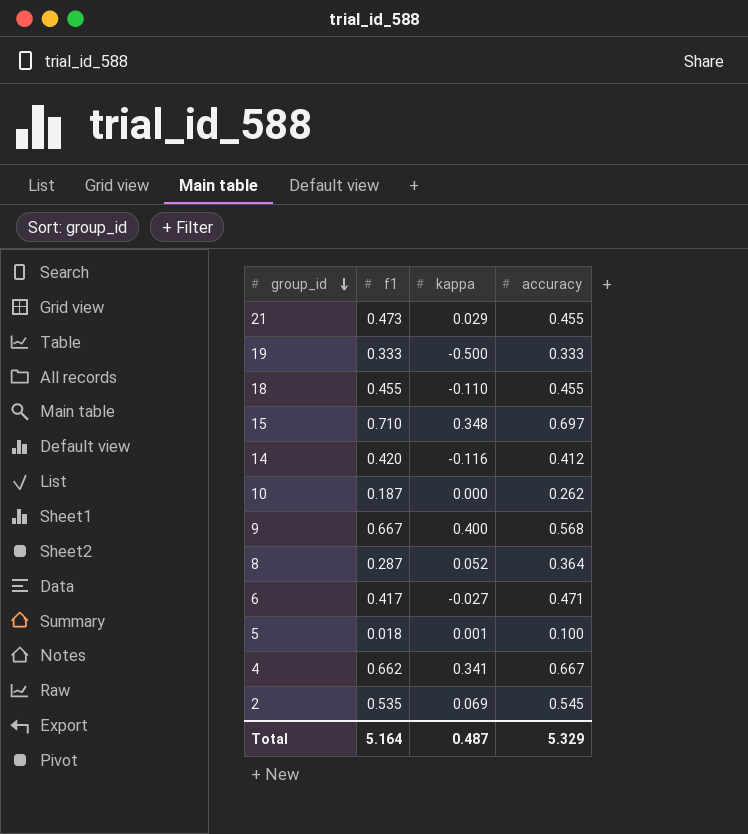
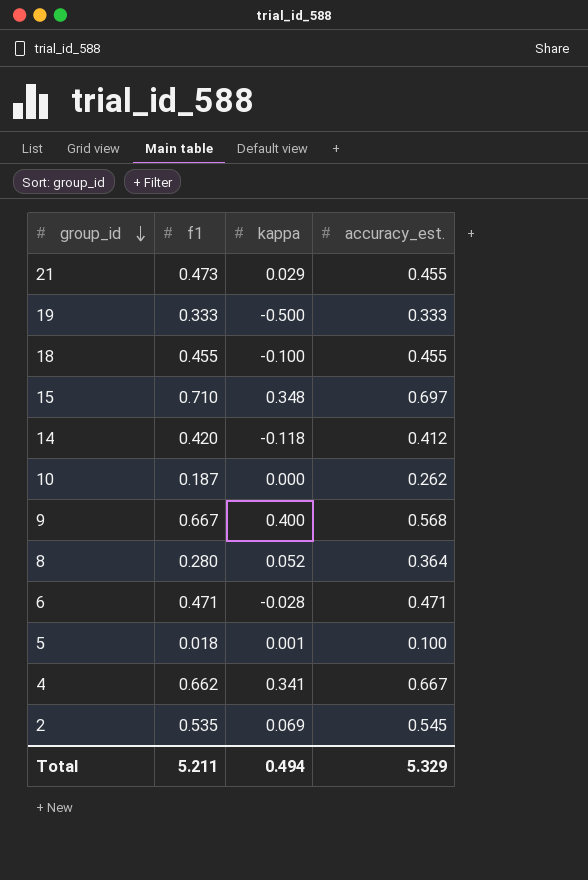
column name: accuracy -> accuracy_est.
18 | kappa: -0.110 -> -0.100
14 | kappa: -0.116 -> -0.118
8 | f1: 0.287 -> 0.280
6 | f1: 0.417 -> 0.471
6 | kappa: -0.027 -> -0.028
Total | f1: 5.164 -> 5.211
Total | kappa: 0.487 -> 0.494

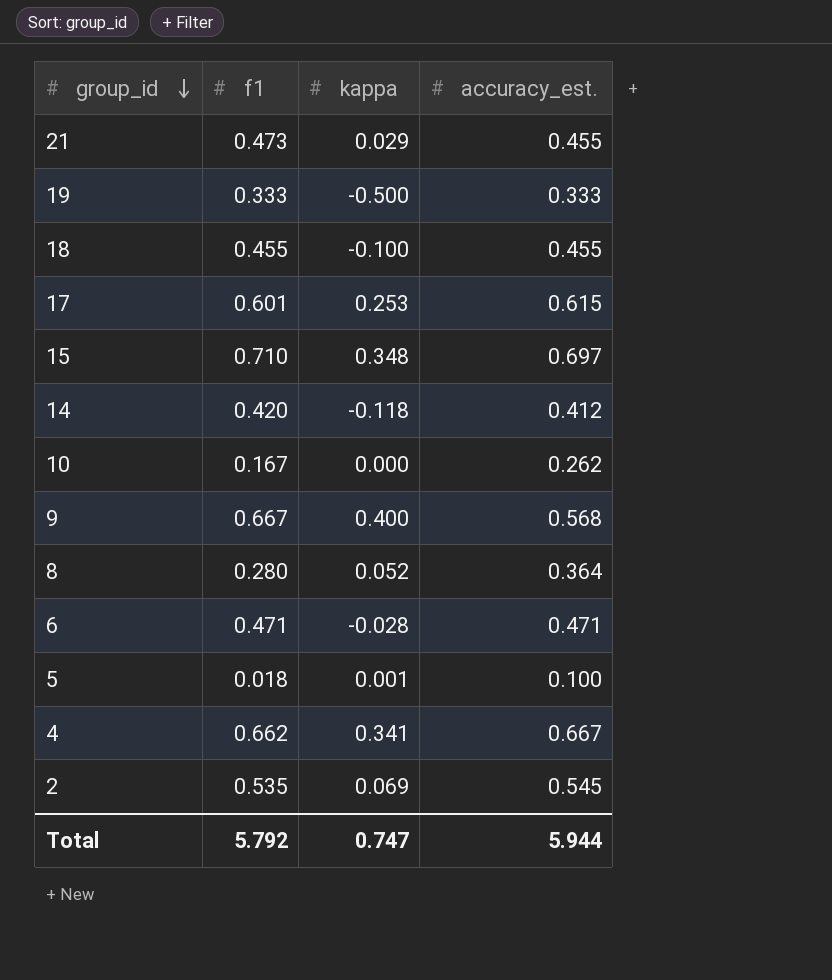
row 17: none -> 0.601 | 0.253 | 0.615
10 | f1: 0.187 -> 0.167
Total | f1: 5.211 -> 5.792
Total | kappa: 0.494 -> 0.747
Total | accuracy_est.: 5.329 -> 5.944

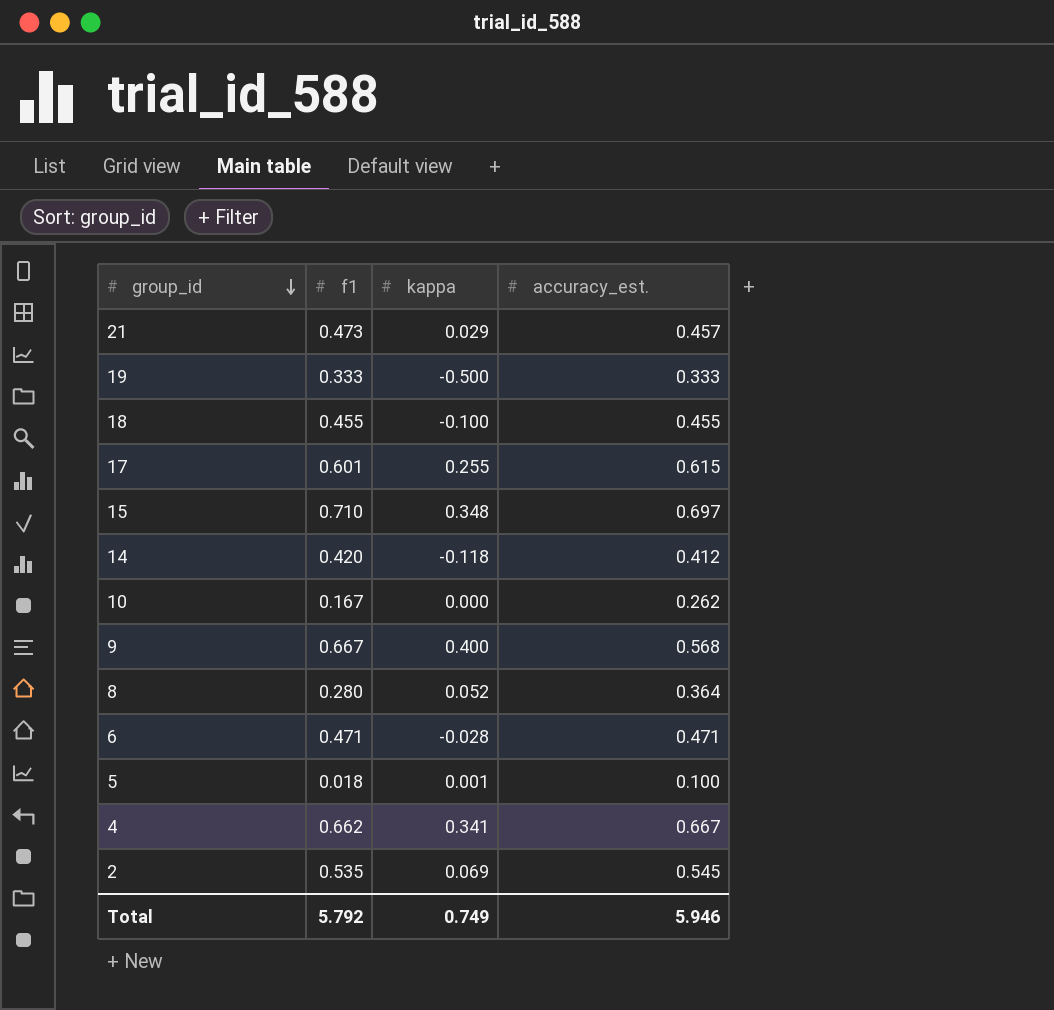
21 | accuracy_est.: 0.455 -> 0.457
17 | kappa: 0.253 -> 0.255
Total | kappa: 0.747 -> 0.749
Total | accuracy_est.: 5.944 -> 5.946

